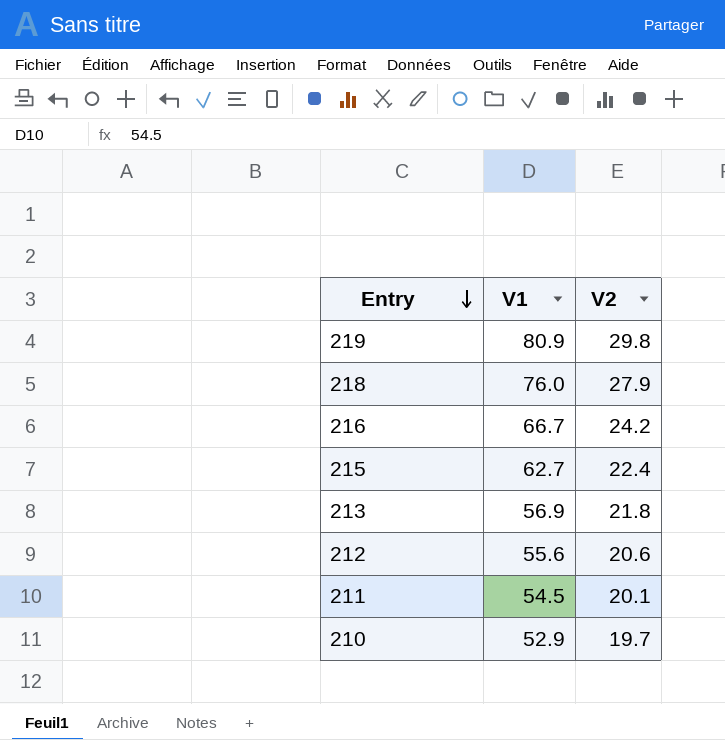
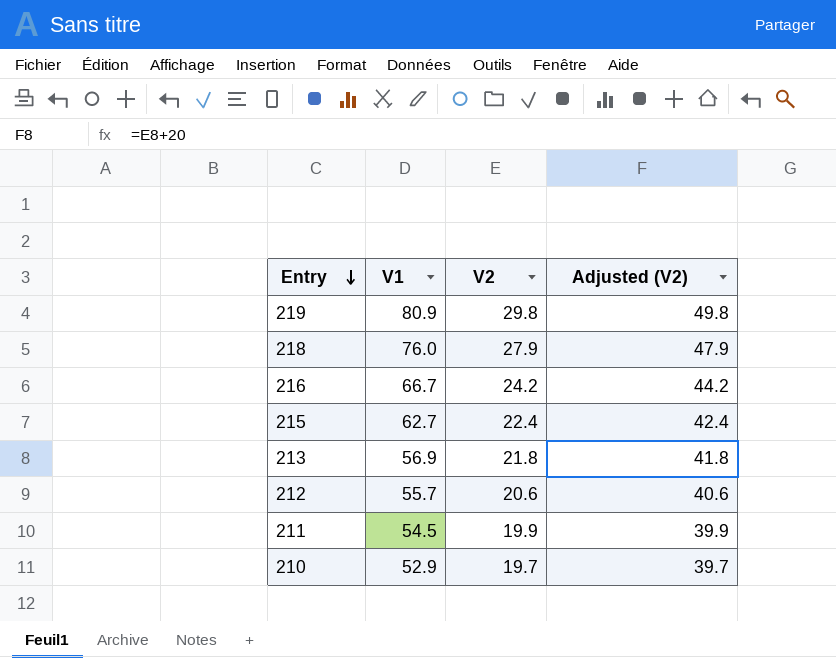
column Adjusted (V2) | formula: none -> [V2] + 20
212 | V1: 55.6 -> 55.7
211 | V2: 20.1 -> 19.9

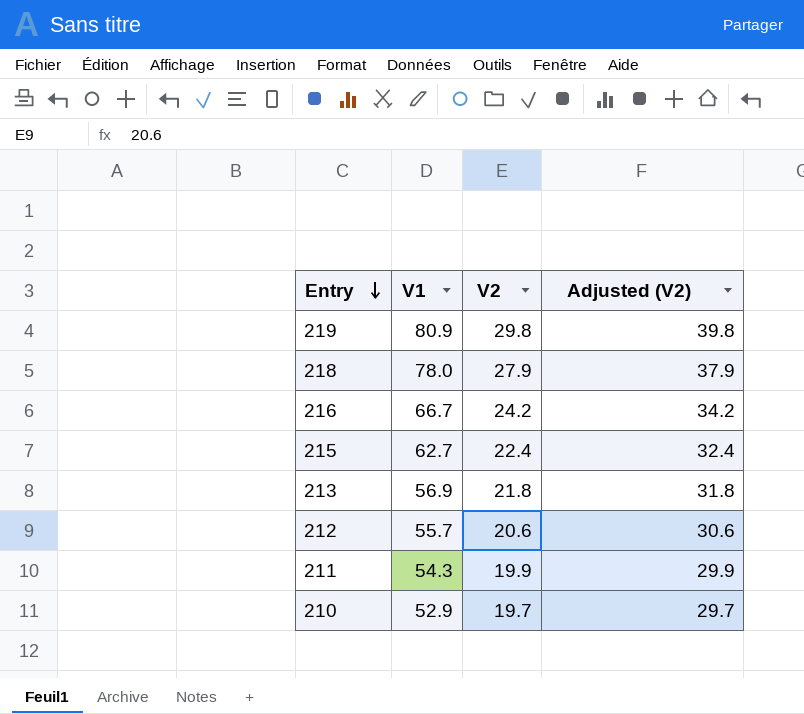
column Adjusted (V2) | formula: [V2] + 20 -> [V2] + 10
218 | V1: 76.0 -> 78.0
211 | V1: 54.5 -> 54.3

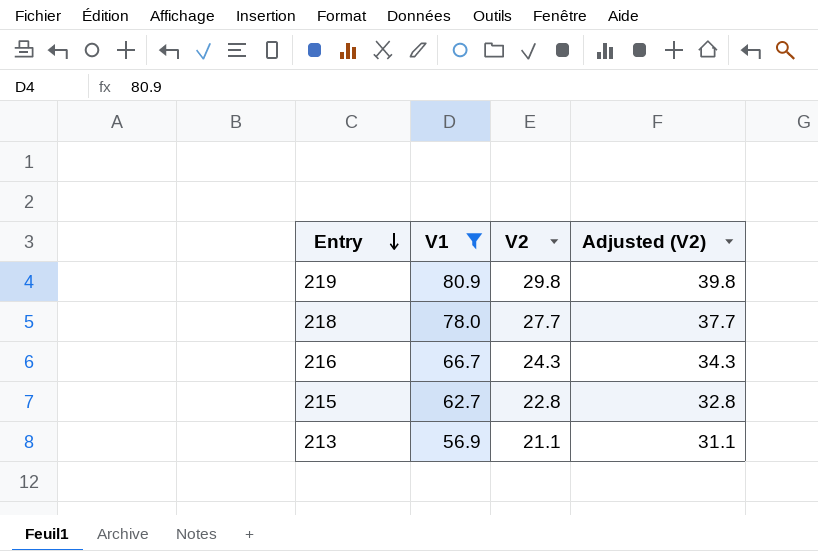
filter: none -> V1 >= 56.9
218 | V2: 27.9 -> 27.7
218 | Adjusted (V2): 37.9 -> 37.7
216 | V2: 24.2 -> 24.3
216 | Adjusted (V2): 34.2 -> 34.3
215 | V2: 22.4 -> 22.8
215 | Adjusted (V2): 32.4 -> 32.8
213 | V2: 21.8 -> 21.1
213 | Adjusted (V2): 31.8 -> 31.1

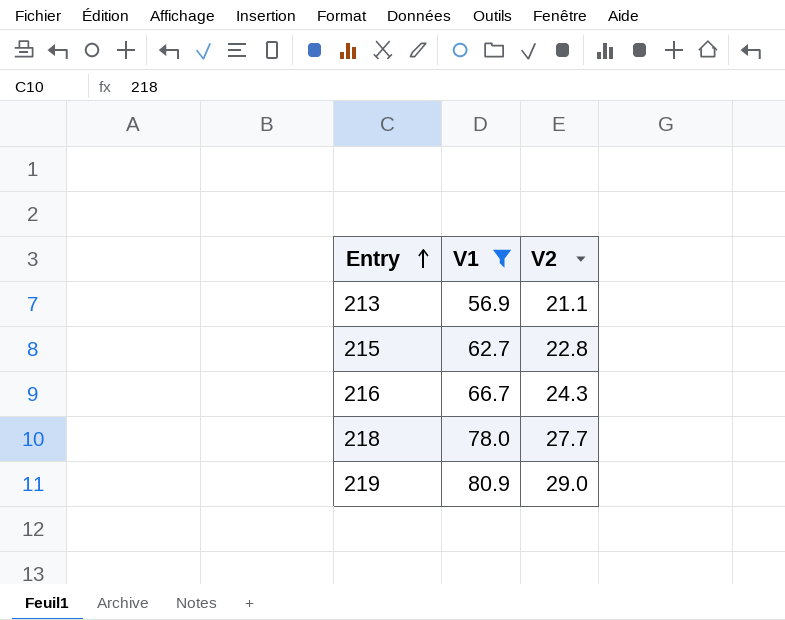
row order: Entry descending -> Entry ascending
column Adjusted (V2) | formula: [V2] + 10 -> none
219 | V2: 29.8 -> 29.0

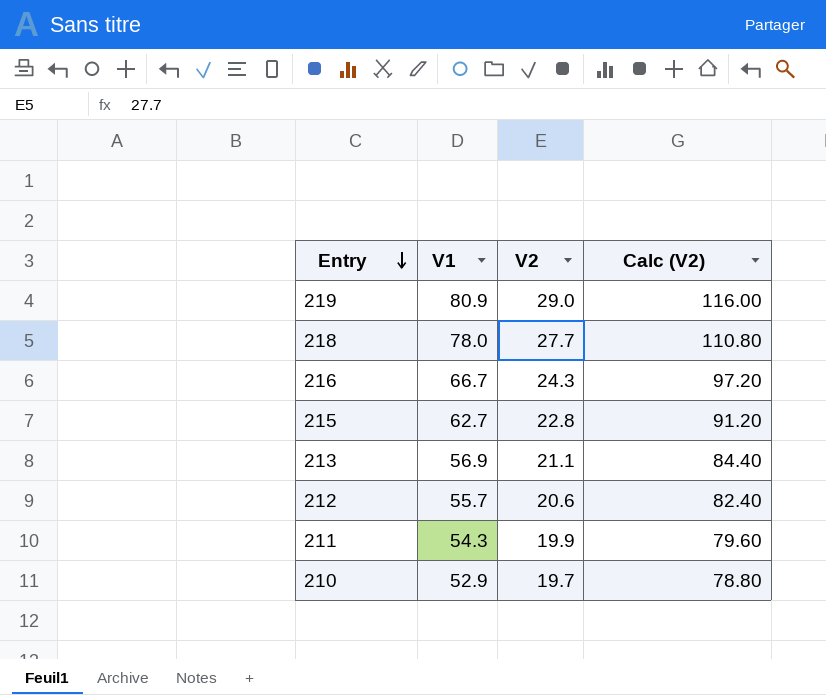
filter: V1 >= 56.9 -> none
row order: Entry ascending -> Entry descending
column Calc (V2) | formula: none -> [V2] * 4

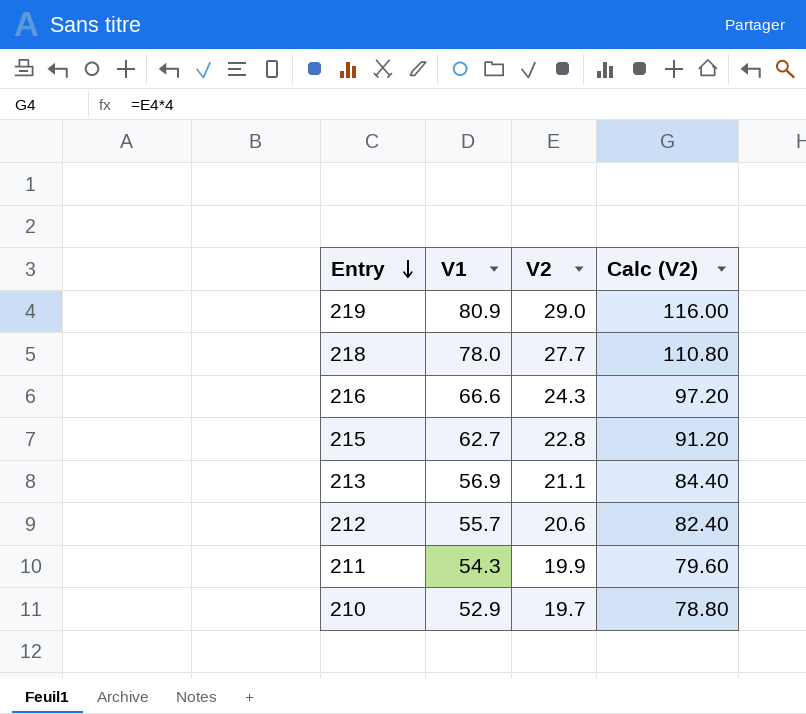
216 | V1: 66.7 -> 66.6

